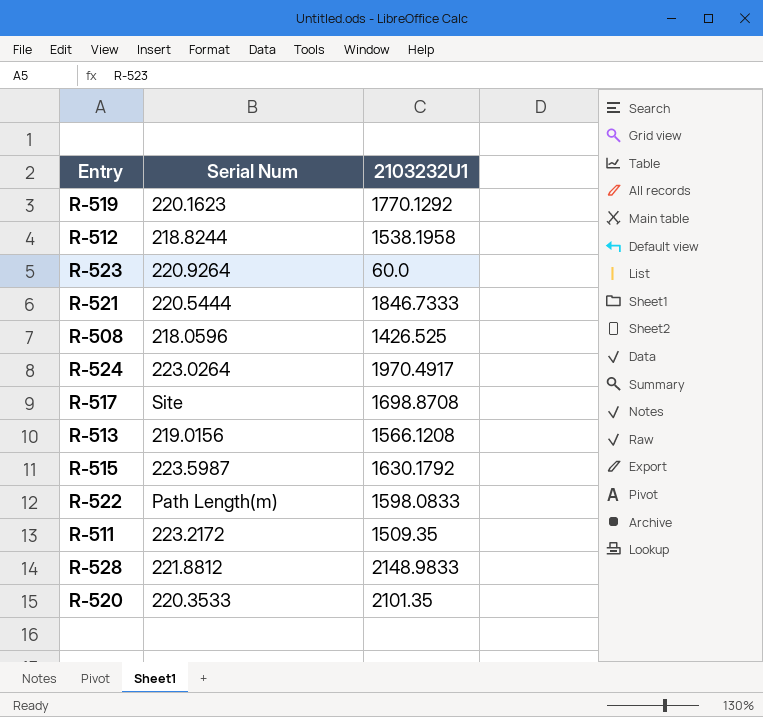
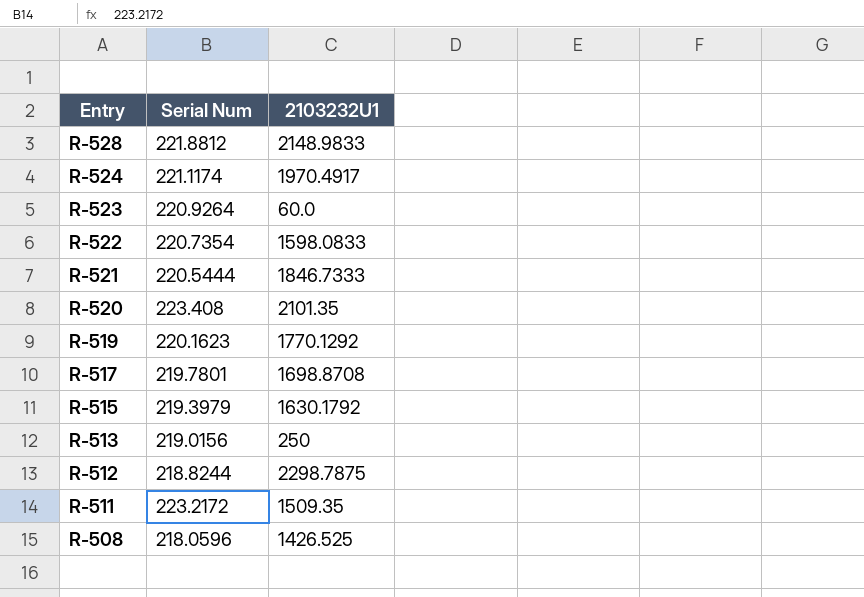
row order: none -> Entry descending
R-524 | Serial Num: 223.0264 -> 221.1174
R-522 | Serial Num: Path Length(m) -> 220.7354
R-520 | Serial Num: 220.3533 -> 223.408
R-517 | Serial Num: Site -> 219.7801
R-515 | Serial Num: 223.5987 -> 219.3979
R-513 | 2103232U1: 1566.1208 -> 250
R-512 | 2103232U1: 1538.1958 -> 2298.7875

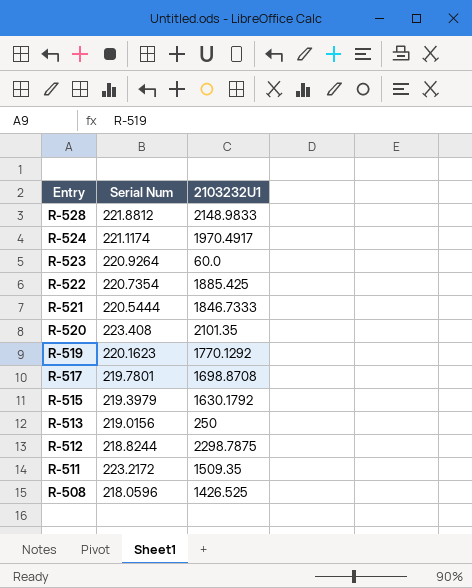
R-522 | 2103232U1: 1598.0833 -> 1885.425

